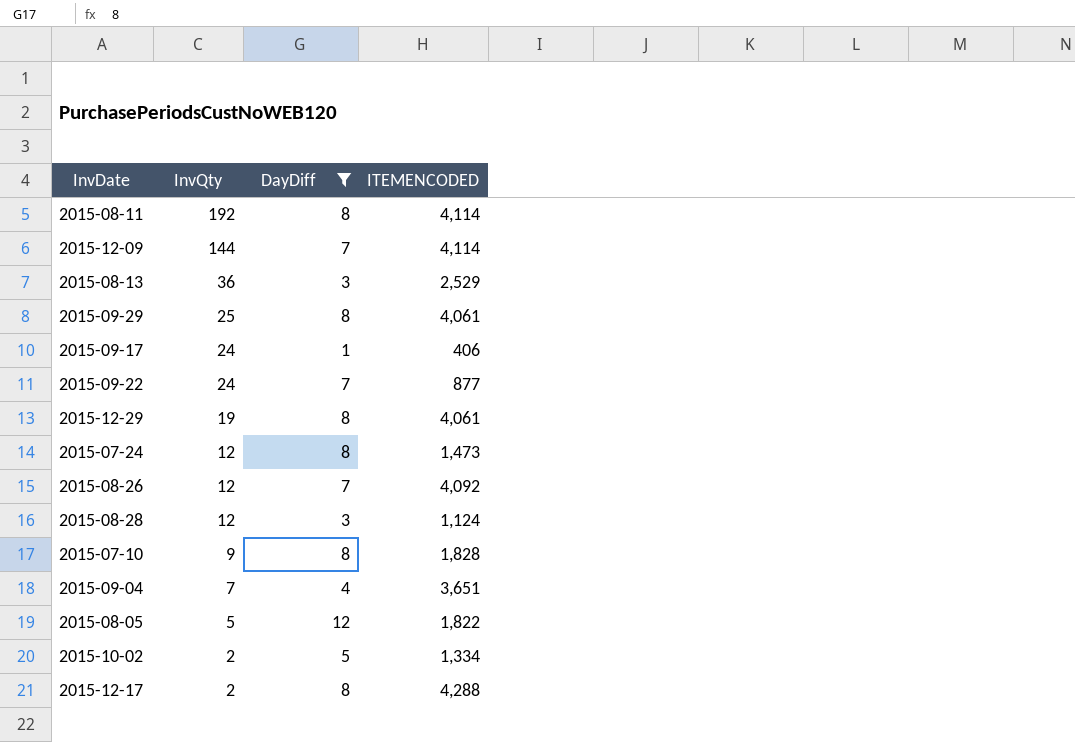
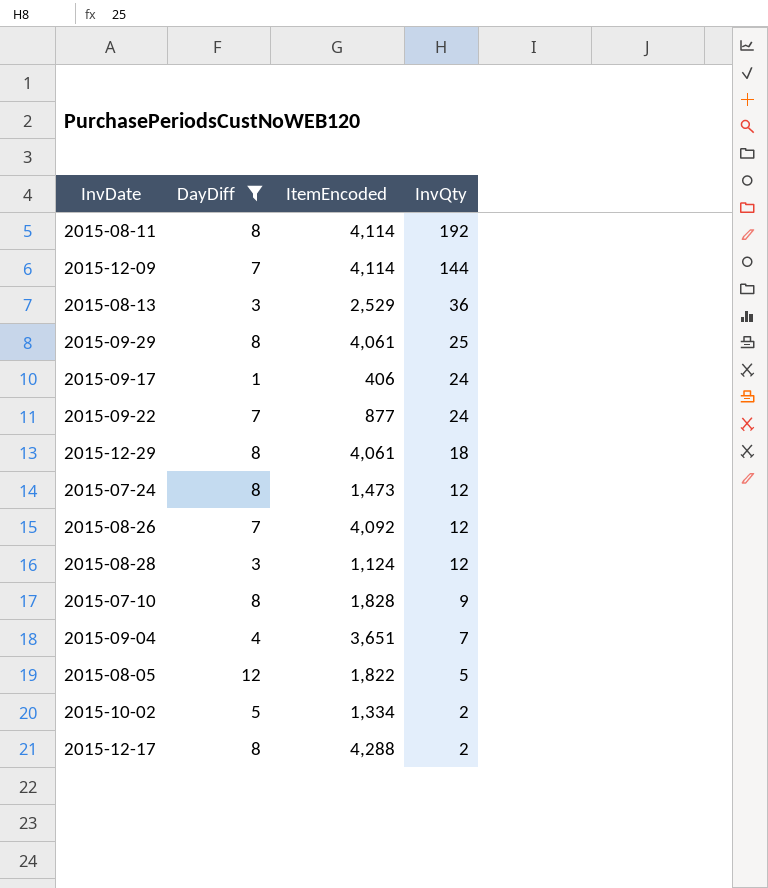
column name: ITEMENCODED -> ItemEncoded
column InvQty | position: 2 -> 4
2015-12-29 | InvQty: 19 -> 18

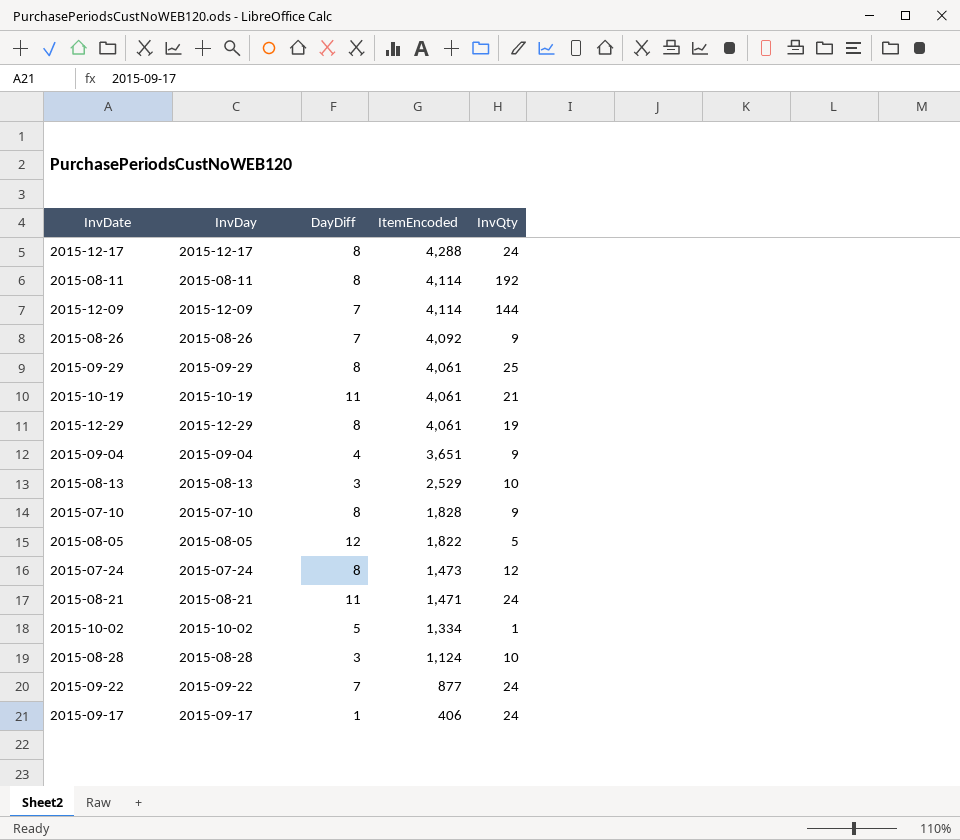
filter: DayDiff != 11 -> none
row order: InvQty descending -> ItemEncoded descending
column InvDay | position: none -> 2
2015-12-17 | InvQty: 2 -> 24
2015-08-26 | InvQty: 12 -> 9
2015-12-29 | InvQty: 18 -> 19
2015-09-04 | InvQty: 7 -> 9
2015-08-13 | InvQty: 36 -> 10
2015-10-02 | InvQty: 2 -> 1
2015-08-28 | InvQty: 12 -> 10

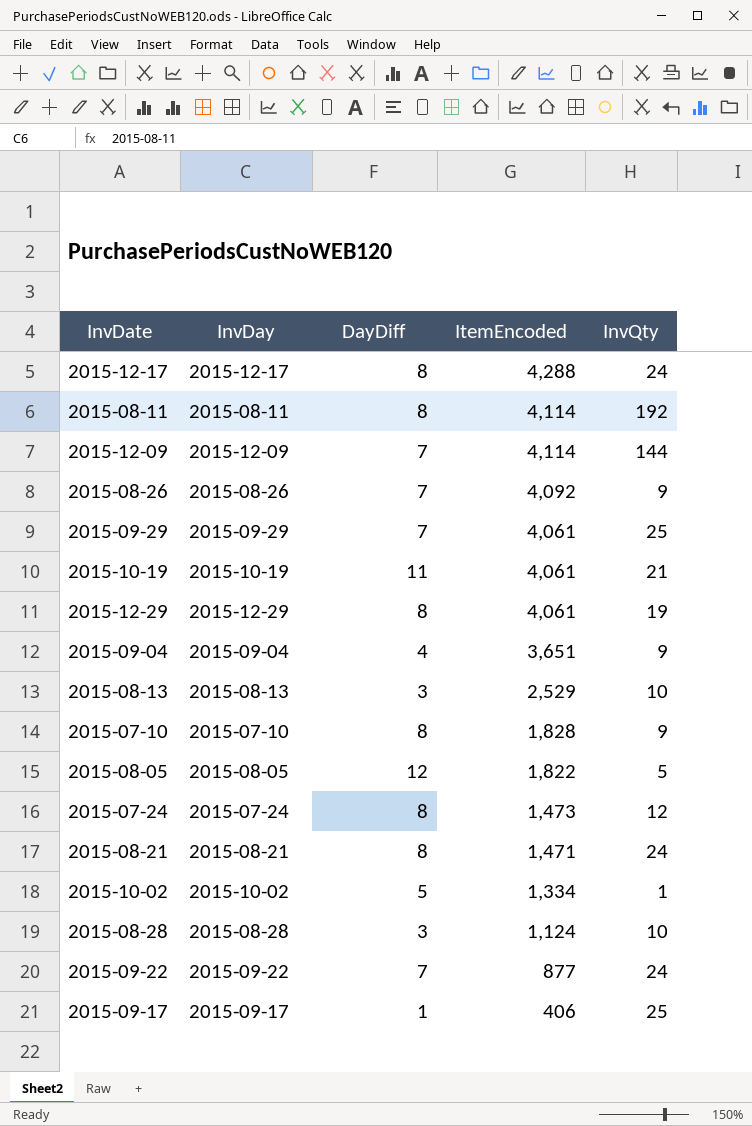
2015-09-29 | DayDiff: 8 -> 7
2015-08-21 | DayDiff: 11 -> 8
2015-09-17 | InvQty: 24 -> 25

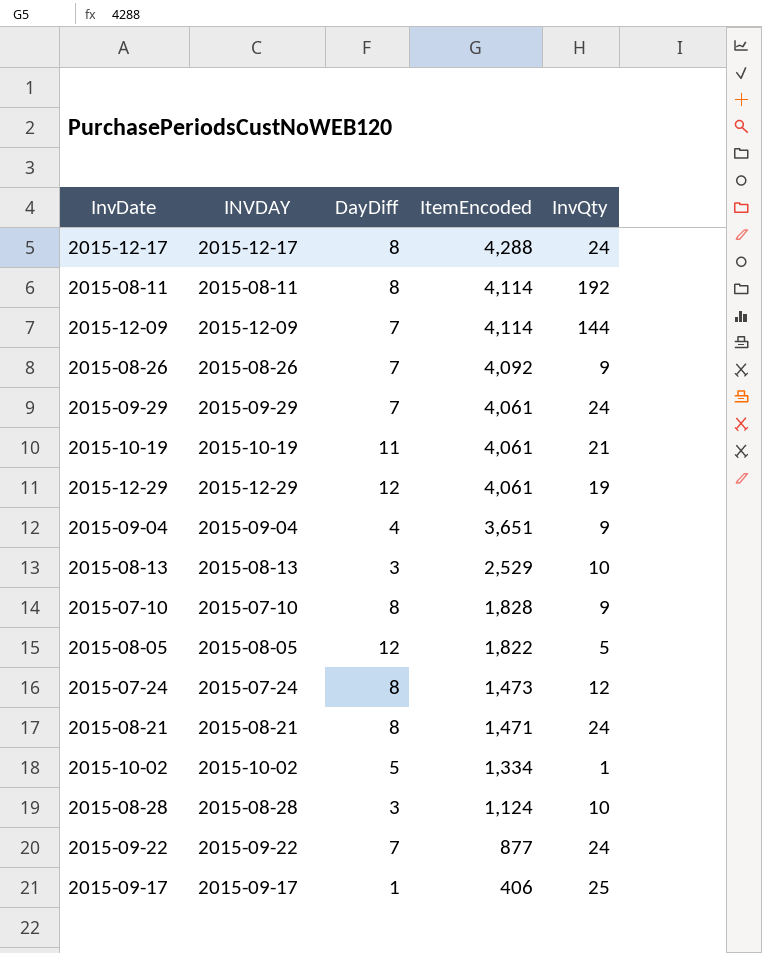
column name: InvDay -> INVDAY
2015-09-29 | InvQty: 25 -> 24
2015-12-29 | DayDiff: 8 -> 12

